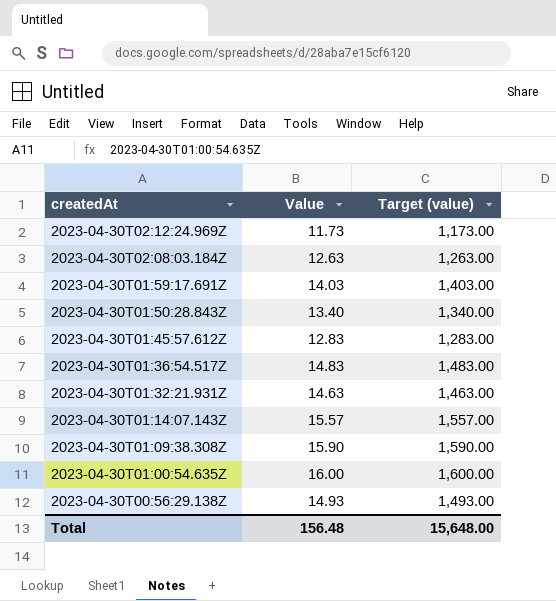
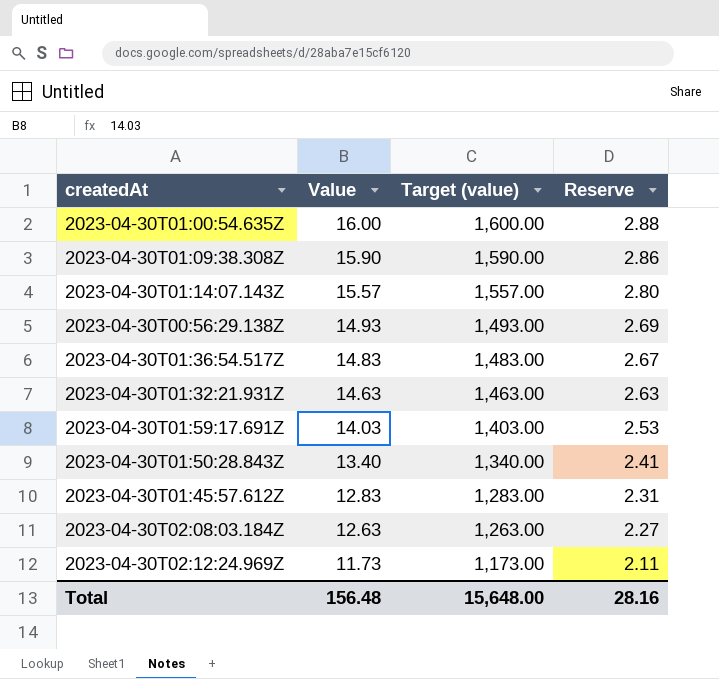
row order: createdAt descending -> Value descending
column Reserve | formula: none -> [Value] * 0.18

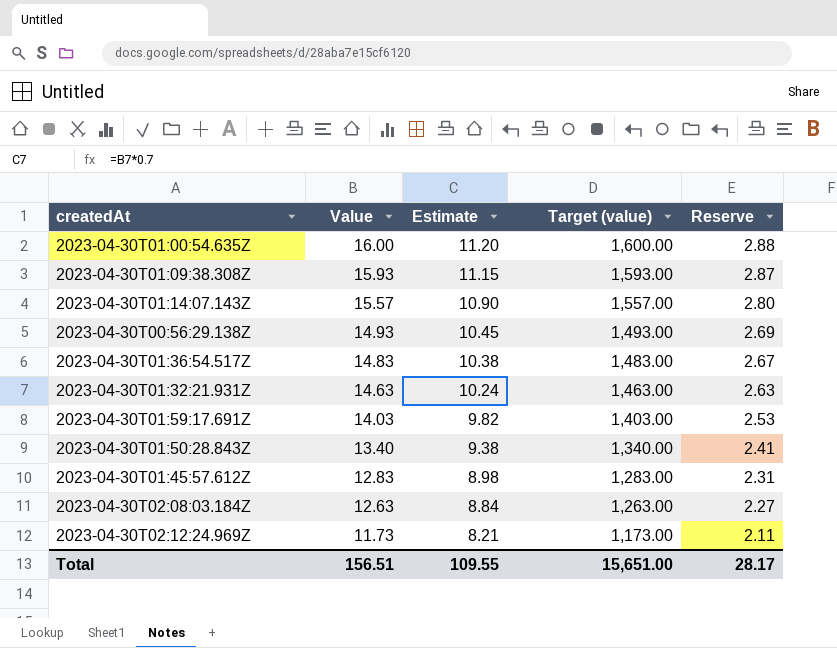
column Estimate | formula: none -> [Value] * 0.7
2023-04-30T01:09:38.308Z | Value: 15.90 -> 15.93
2023-04-30T01:09:38.308Z | Target (value): 1,590.00 -> 1,593.00
2023-04-30T01:09:38.308Z | Reserve: 2.86 -> 2.87
Total | Value: 156.48 -> 156.51
Total | Target (value): 15,648.00 -> 15,651.00
Total | Reserve: 28.16 -> 28.17

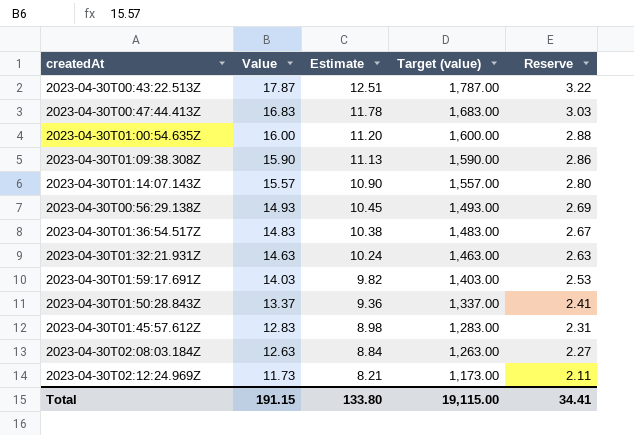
row 2023-04-30T00:43:22.513Z: none -> 17.87 | 12.51 | 1,787.00 | 3.22
row 2023-04-30T00:47:44.413Z: none -> 16.83 | 11.78 | 1,683.00 | 3.03
2023-04-30T01:09:38.308Z | Value: 15.93 -> 15.90
2023-04-30T01:09:38.308Z | Estimate: 11.15 -> 11.13
2023-04-30T01:09:38.308Z | Target (value): 1,593.00 -> 1,590.00
2023-04-30T01:09:38.308Z | Reserve: 2.87 -> 2.86
2023-04-30T01:50:28.843Z | Value: 13.40 -> 13.37
2023-04-30T01:50:28.843Z | Estimate: 9.38 -> 9.36
2023-04-30T01:50:28.843Z | Target (value): 1,340.00 -> 1,337.00
Total | Value: 156.51 -> 191.15
Total | Estimate: 109.55 -> 133.80
Total | Target (value): 15,651.00 -> 19,115.00
Total | Reserve: 28.17 -> 34.41

